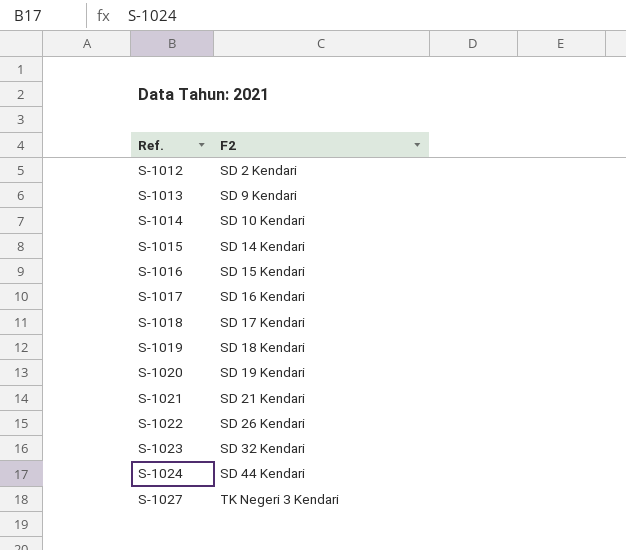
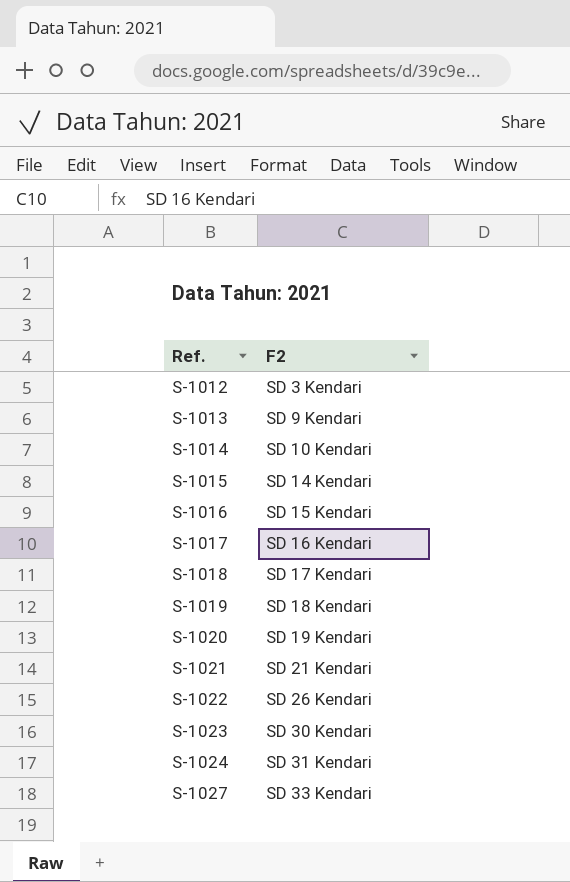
S-1012 | F2: SD 2 Kendari -> SD 3 Kendari
S-1023 | F2: SD 32 Kendari -> SD 30 Kendari
S-1024 | F2: SD 44 Kendari -> SD 31 Kendari
S-1027 | F2: TK Negeri 3 Kendari -> SD 33 Kendari

